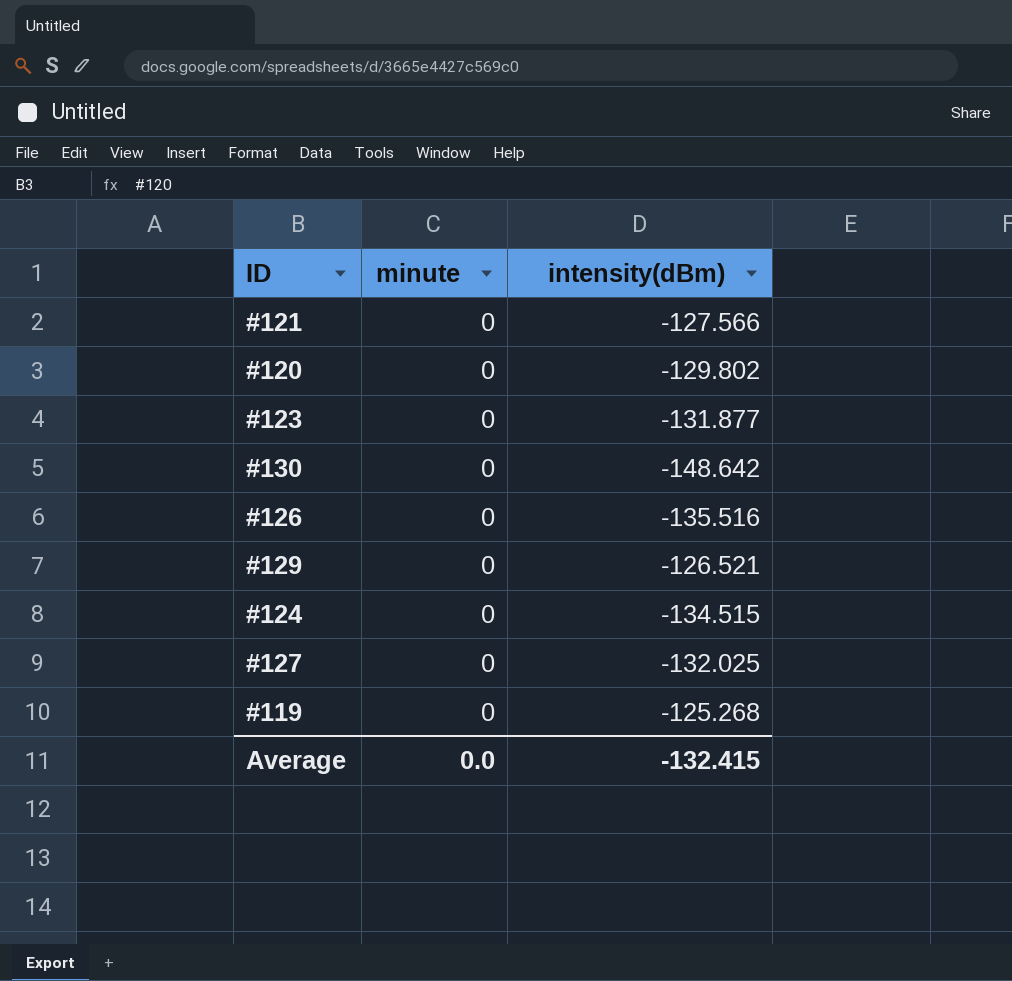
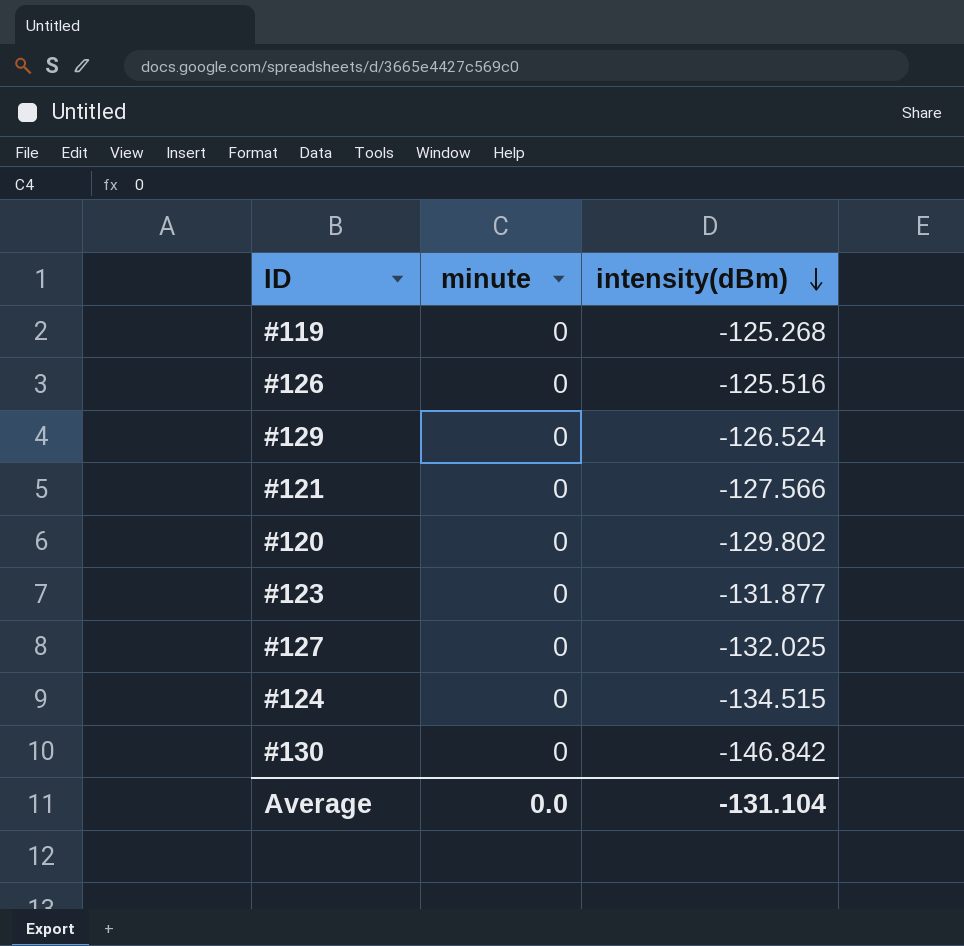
row order: none -> intensity(dBm) descending
#126 | intensity(dBm): -135.516 -> -125.516
#129 | intensity(dBm): -126.521 -> -126.524
#130 | intensity(dBm): -148.642 -> -146.842
Average | intensity(dBm): -132.415 -> -131.104

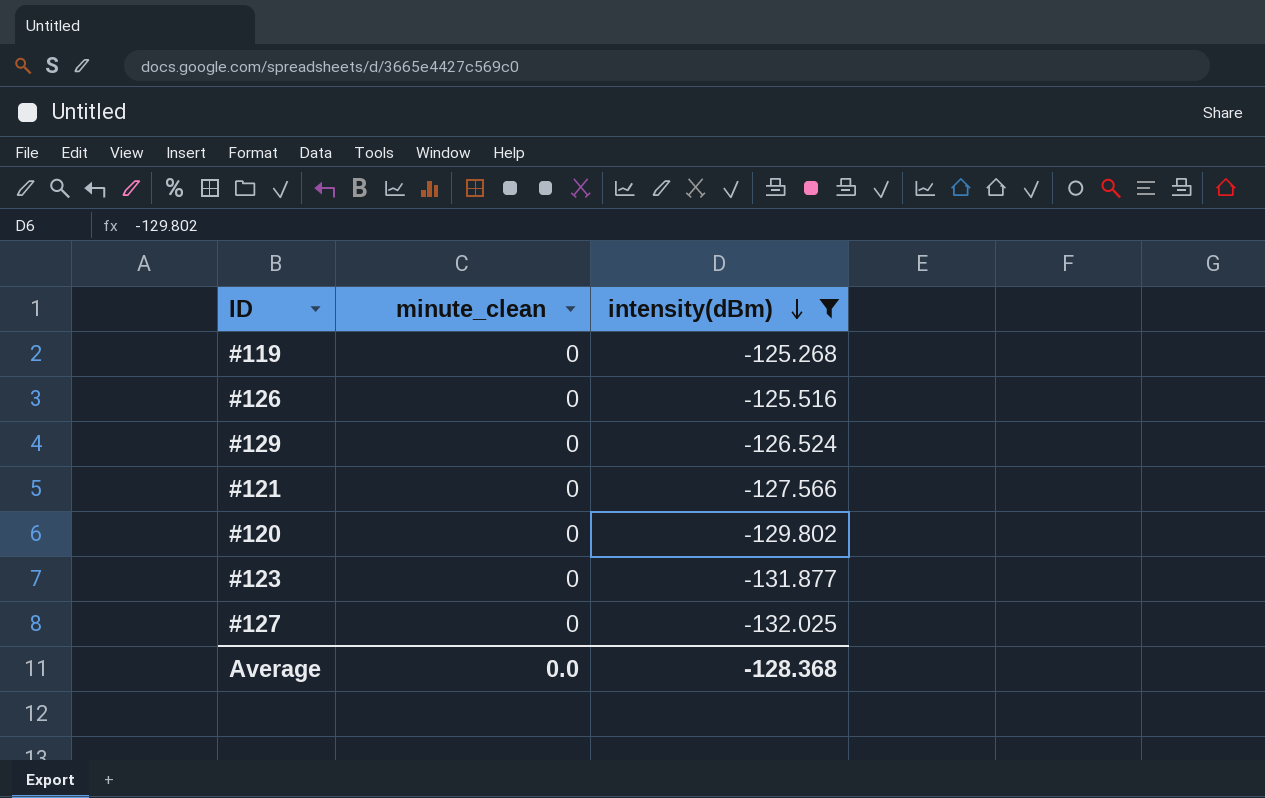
filter: none -> intensity(dBm) >= -132.025
column name: minute -> minute_clean
Average | intensity(dBm): -131.104 -> -128.368

